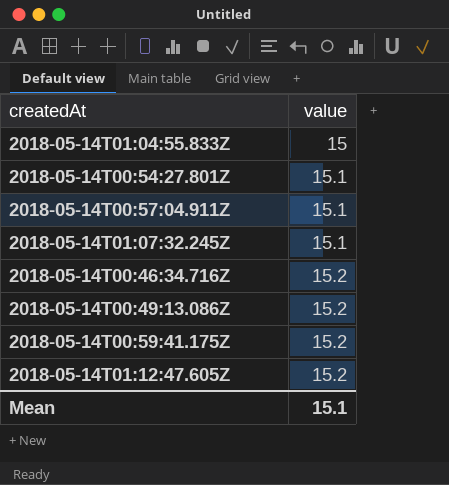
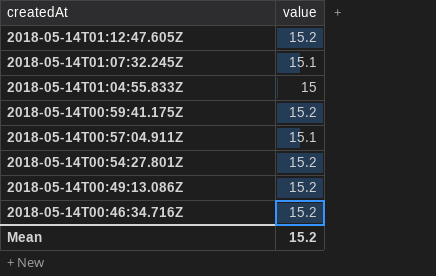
row order: value ascending -> createdAt descending
2018-05-14T00:54:27.801Z | value: 15.1 -> 15.2
Mean | value: 15.1 -> 15.2

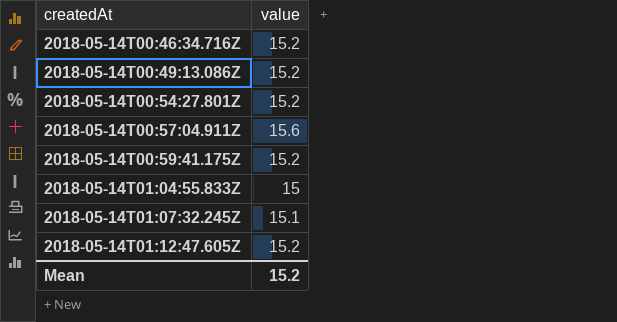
row order: createdAt descending -> createdAt ascending
2018-05-14T00:57:04.911Z | value: 15.1 -> 15.6

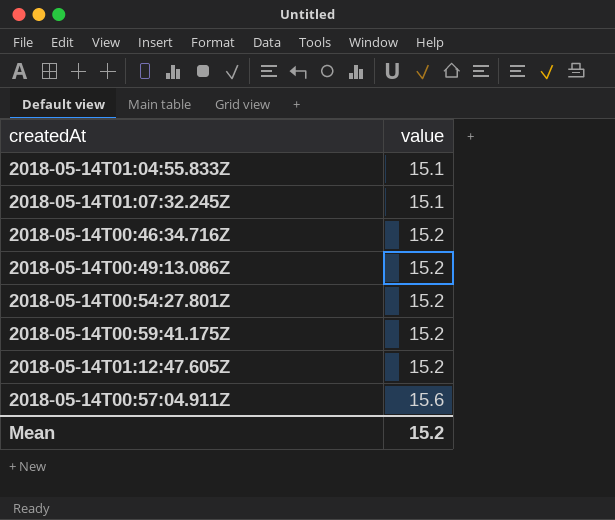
row order: createdAt ascending -> value ascending
2018-05-14T01:04:55.833Z | value: 15 -> 15.1

